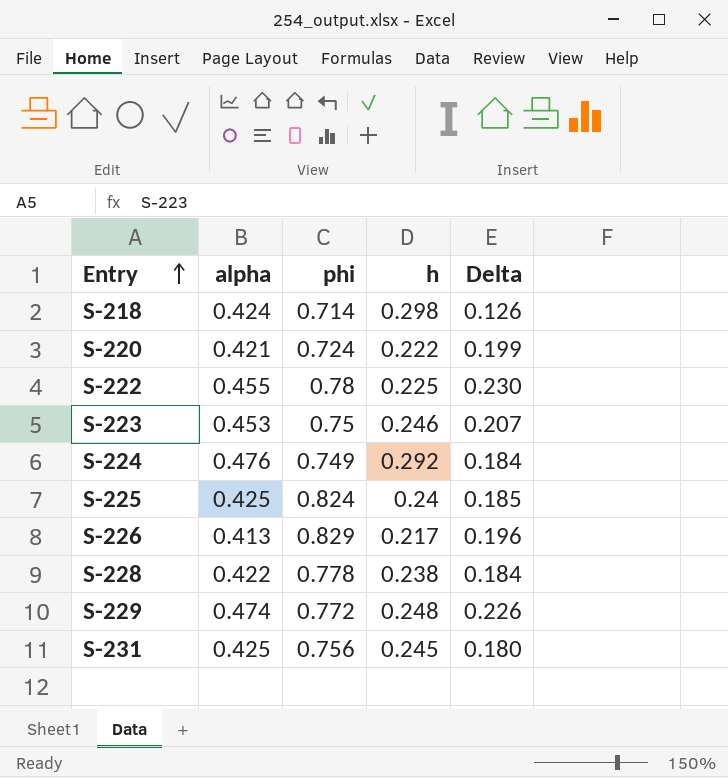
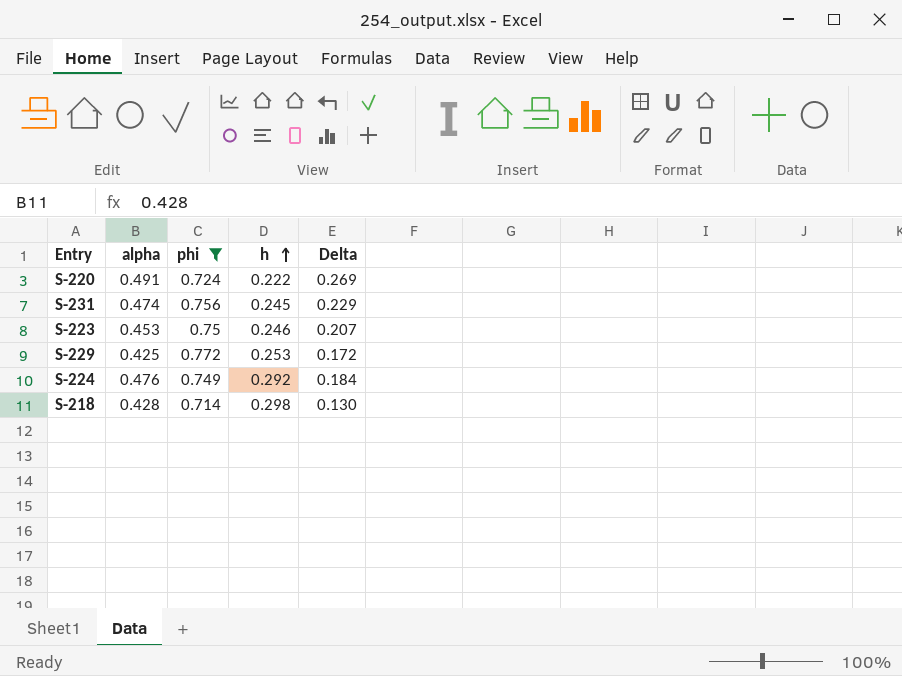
filter: none -> phi <= 0.772
row order: Entry ascending -> h ascending
S-220 | alpha: 0.421 -> 0.491
S-220 | Delta: 0.199 -> 0.269
S-231 | alpha: 0.425 -> 0.474
S-231 | Delta: 0.180 -> 0.229
S-229 | alpha: 0.474 -> 0.425
S-229 | h: 0.248 -> 0.253
S-229 | Delta: 0.226 -> 0.172
S-218 | alpha: 0.424 -> 0.428
S-218 | Delta: 0.126 -> 0.130

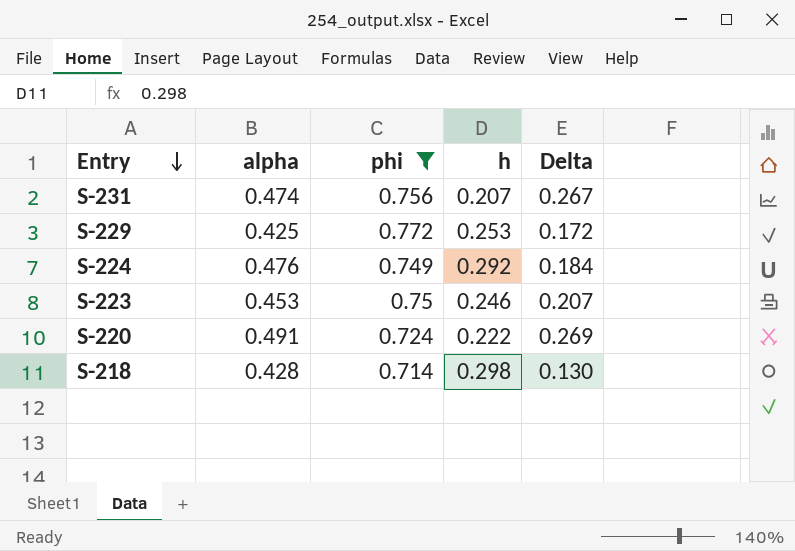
row order: h ascending -> Entry descending
S-231 | h: 0.245 -> 0.207
S-231 | Delta: 0.229 -> 0.267

